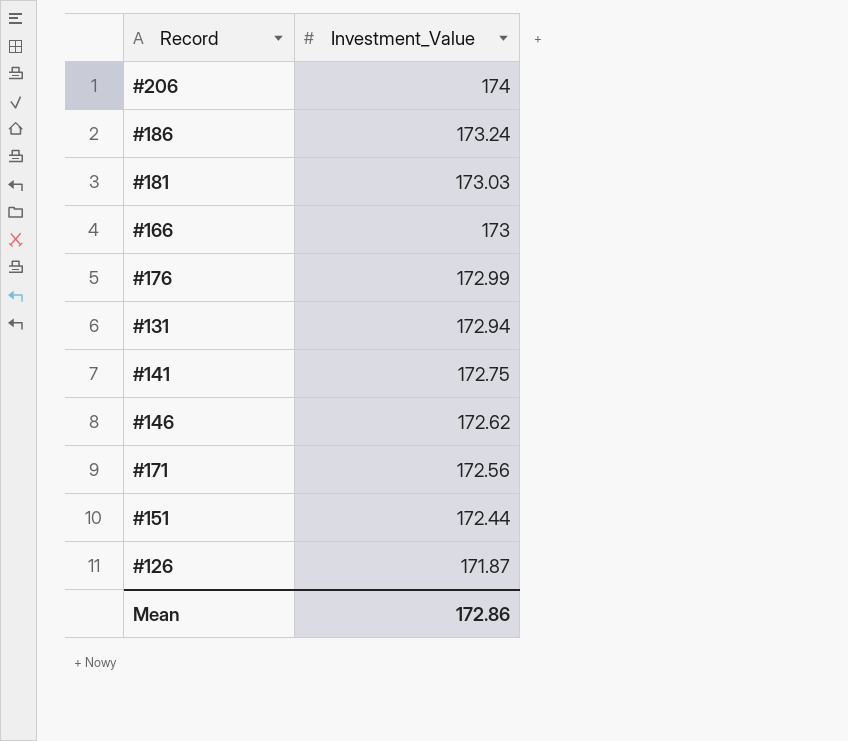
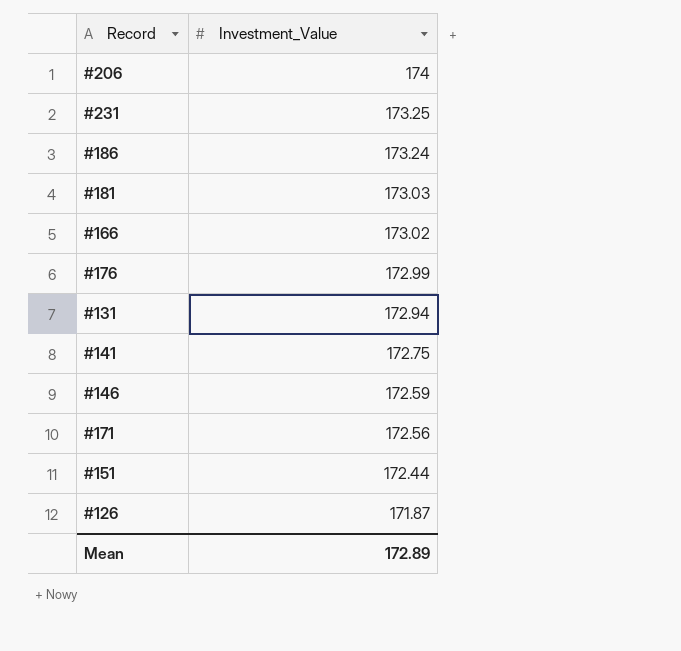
row #231: none -> 173.25
#166 | Investment_Value: 173 -> 173.02
#146 | Investment_Value: 172.62 -> 172.59
Mean | Investment_Value: 172.86 -> 172.89

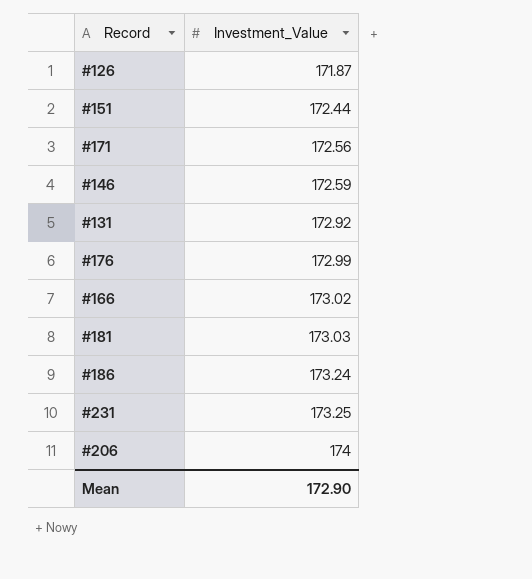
row order: Investment_Value descending -> Investment_Value ascending
row #141: 172.75 -> none
#131 | Investment_Value: 172.94 -> 172.92
Mean | Investment_Value: 172.89 -> 172.90

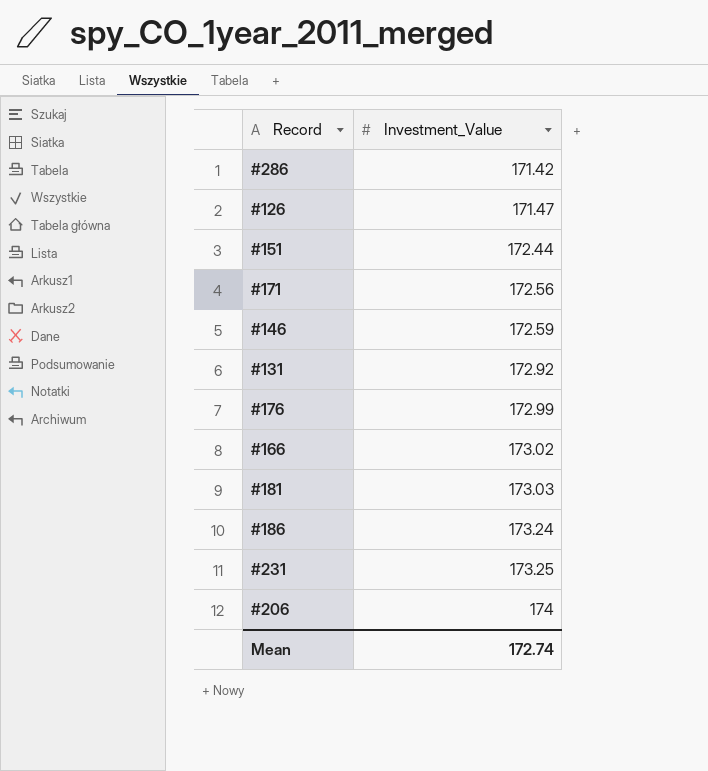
row #286: none -> 171.42
#126 | Investment_Value: 171.87 -> 171.47
Mean | Investment_Value: 172.90 -> 172.74

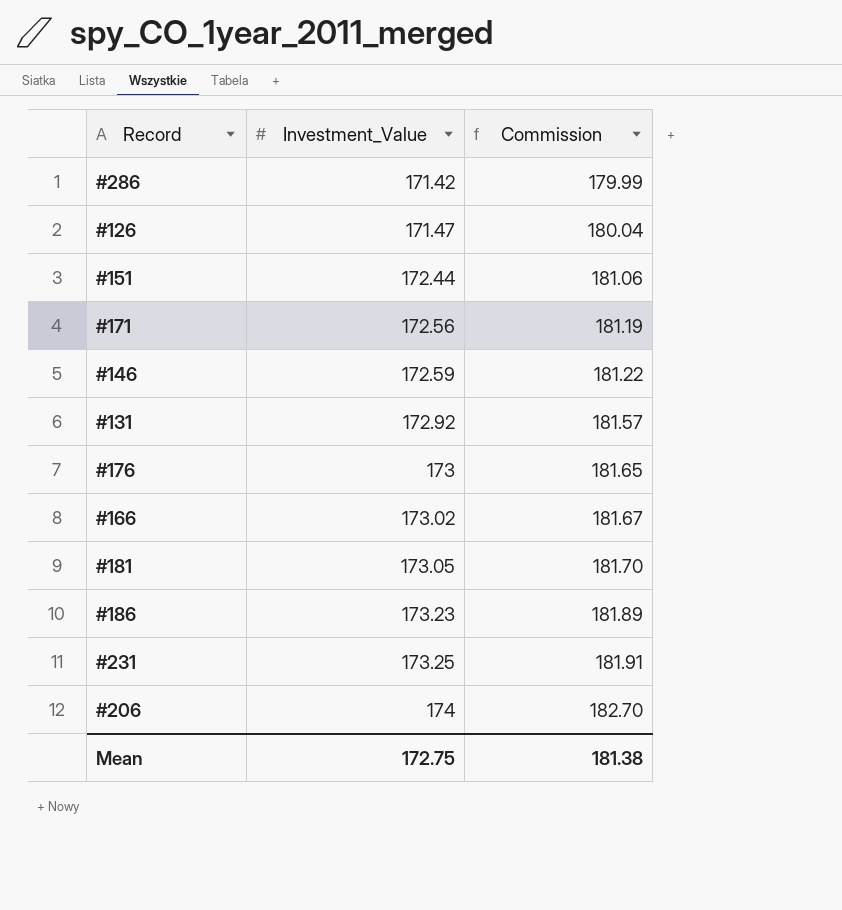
column Commission | formula: none -> [Investment_Value] * 1.05
#176 | Investment_Value: 172.99 -> 173
#181 | Investment_Value: 173.03 -> 173.05
#186 | Investment_Value: 173.24 -> 173.23
Mean | Investment_Value: 172.74 -> 172.75

